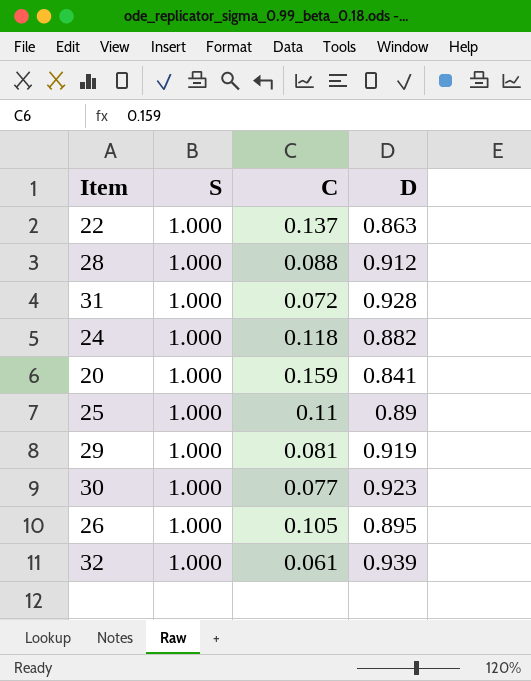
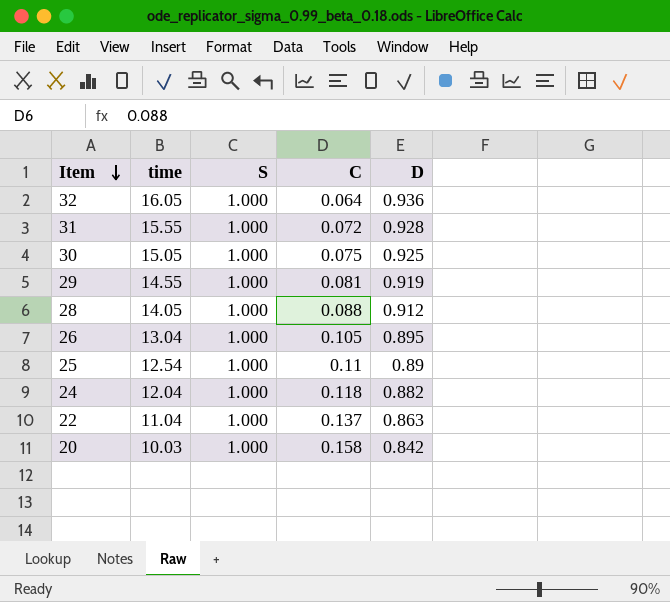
row order: none -> Item descending
column time | position: none -> 2
32 | C: 0.061 -> 0.064
32 | D: 0.939 -> 0.936
30 | C: 0.077 -> 0.075
30 | D: 0.923 -> 0.925
20 | C: 0.159 -> 0.158
20 | D: 0.841 -> 0.842

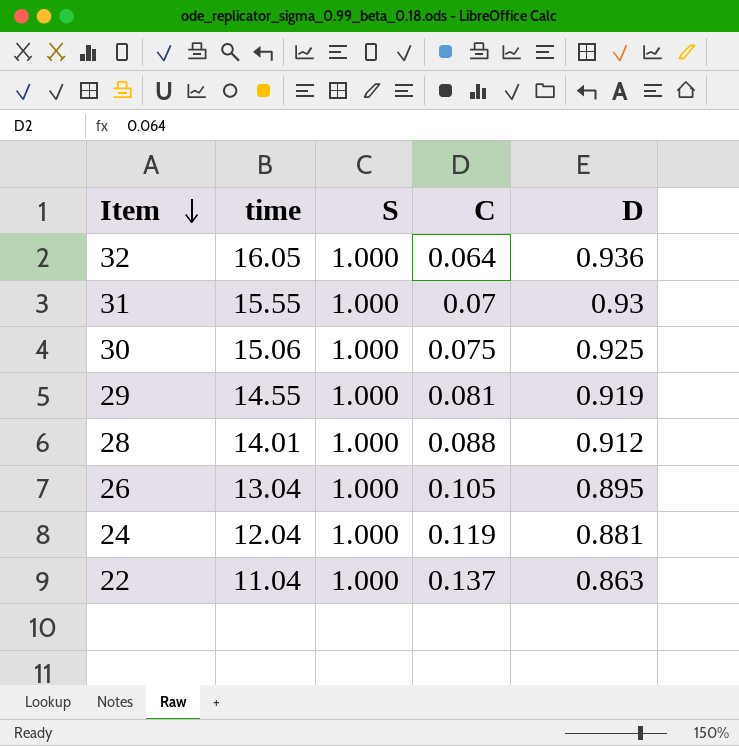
row 25: 12.54 | 1.000 | 0.11 | 0.89 -> none
row 20: 10.03 | 1.000 | 0.158 | 0.842 -> none
31 | C: 0.072 -> 0.07
31 | D: 0.928 -> 0.93
30 | time: 15.05 -> 15.06
28 | time: 14.05 -> 14.01
24 | C: 0.118 -> 0.119
24 | D: 0.882 -> 0.881

